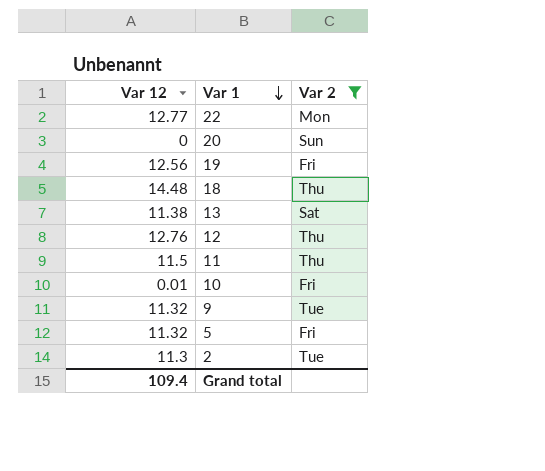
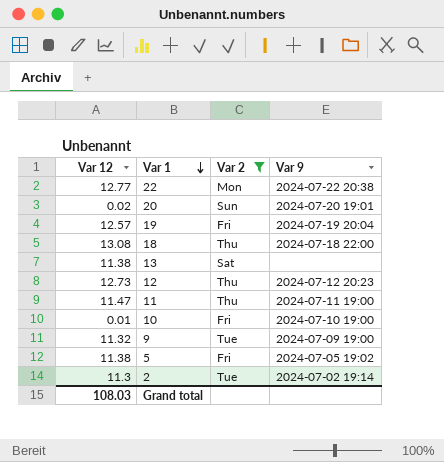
column Var 9 | position: none -> 4
20 | Var 12: 0 -> 0.02
19 | Var 12: 12.56 -> 12.57
18 | Var 12: 14.48 -> 13.08
12 | Var 12: 12.76 -> 12.73
11 | Var 12: 11.5 -> 11.47
5 | Var 12: 11.32 -> 11.38
Grand total | Var 12: 109.4 -> 108.03

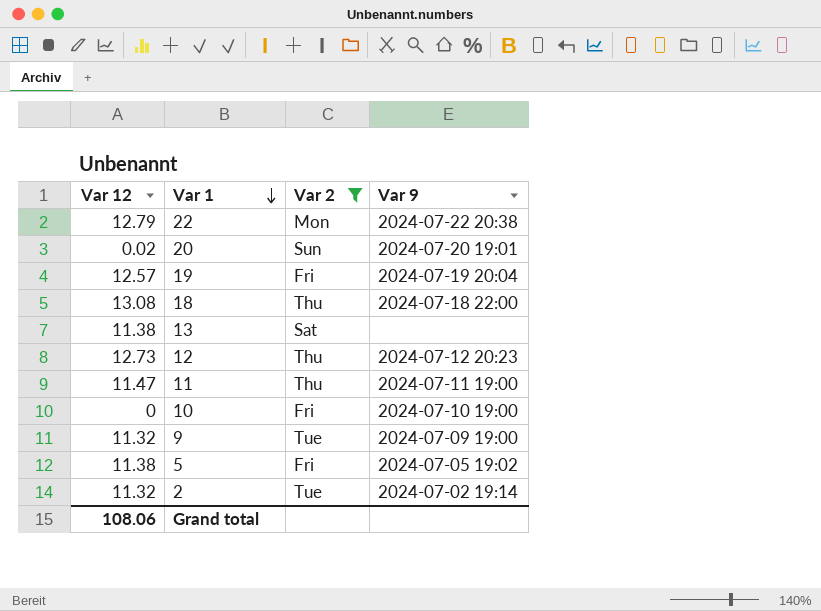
22 | Var 12: 12.77 -> 12.79
10 | Var 12: 0.01 -> 0
2 | Var 12: 11.3 -> 11.32
Grand total | Var 12: 108.03 -> 108.06

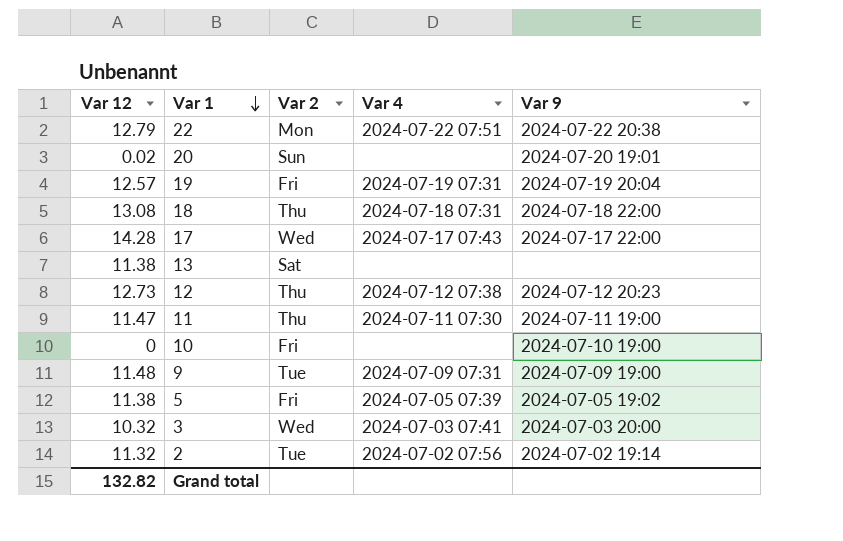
filter: Var 2 != Wed -> none
column Var 4 | position: none -> 4
9 | Var 12: 11.32 -> 11.48
Grand total | Var 12: 108.06 -> 132.82

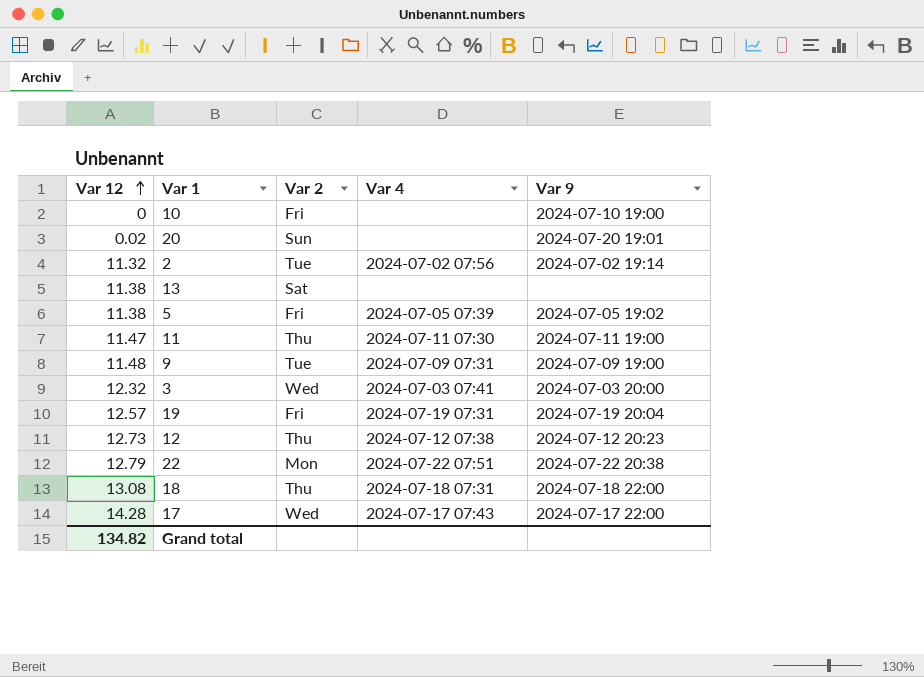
row order: Var 1 descending -> Var 12 ascending
3 | Var 12: 10.32 -> 12.32
Grand total | Var 12: 132.82 -> 134.82

